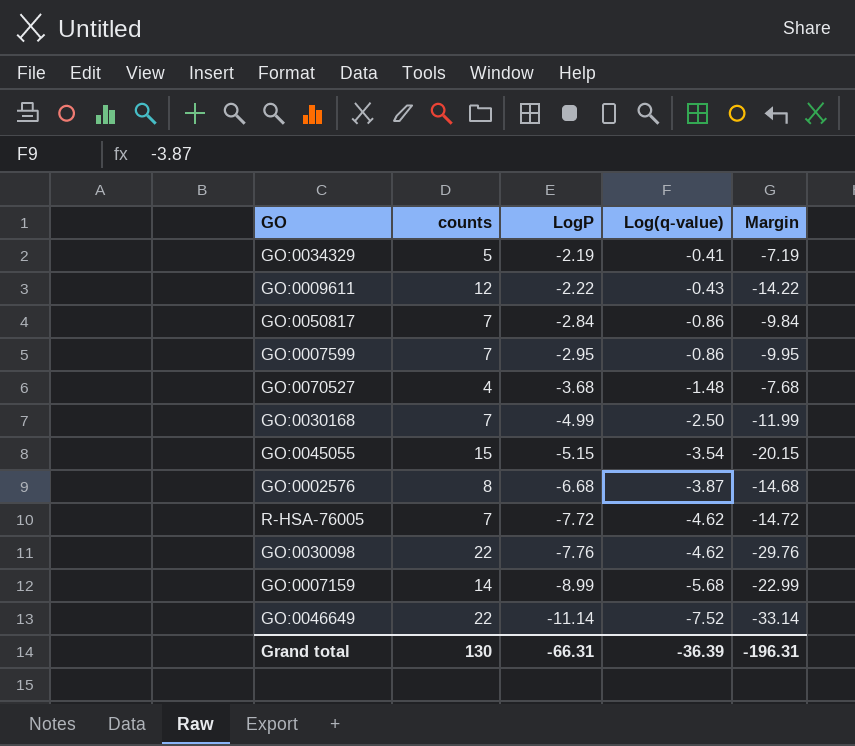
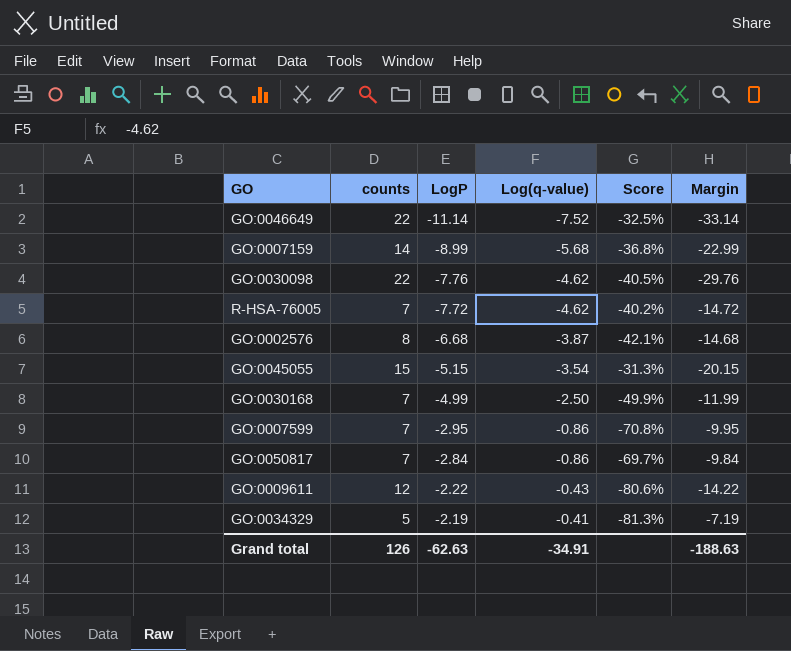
row order: LogP descending -> LogP ascending
column Score | formula: none -> ([Log(q-value)] - [LogP]) / [LogP]
row GO:0070527: 4 | -3.68 | -1.48 | -7.68 -> none
Grand total | counts: 130 -> 126
Grand total | LogP: -66.31 -> -62.63
Grand total | Log(q-value): -36.39 -> -34.91
Grand total | Margin: -196.31 -> -188.63

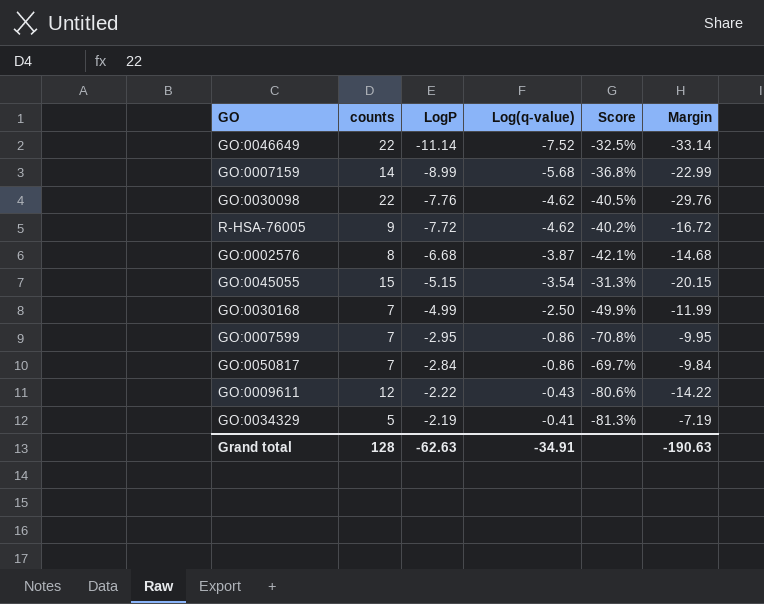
R-HSA-76005 | counts: 7 -> 9
R-HSA-76005 | Margin: -14.72 -> -16.72
Grand total | counts: 126 -> 128
Grand total | Margin: -188.63 -> -190.63

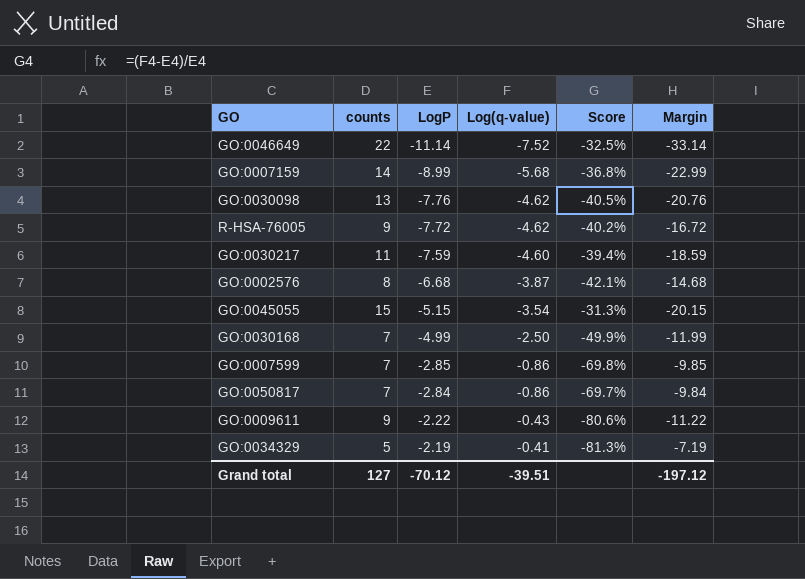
GO:0030098 | counts: 22 -> 13
GO:0030098 | Margin: -29.76 -> -20.76
row GO:0030217: none -> 11 | -7.59 | -4.60 | -39.4% | -18.59
GO:0007599 | LogP: -2.95 -> -2.85
GO:0007599 | Score: -70.8% -> -69.8%
GO:0007599 | Margin: -9.95 -> -9.85
GO:0009611 | counts: 12 -> 9
GO:0009611 | Margin: -14.22 -> -11.22
Grand total | counts: 128 -> 127
Grand total | LogP: -62.63 -> -70.12
Grand total | Log(q-value): -34.91 -> -39.51
Grand total | Margin: -190.63 -> -197.12

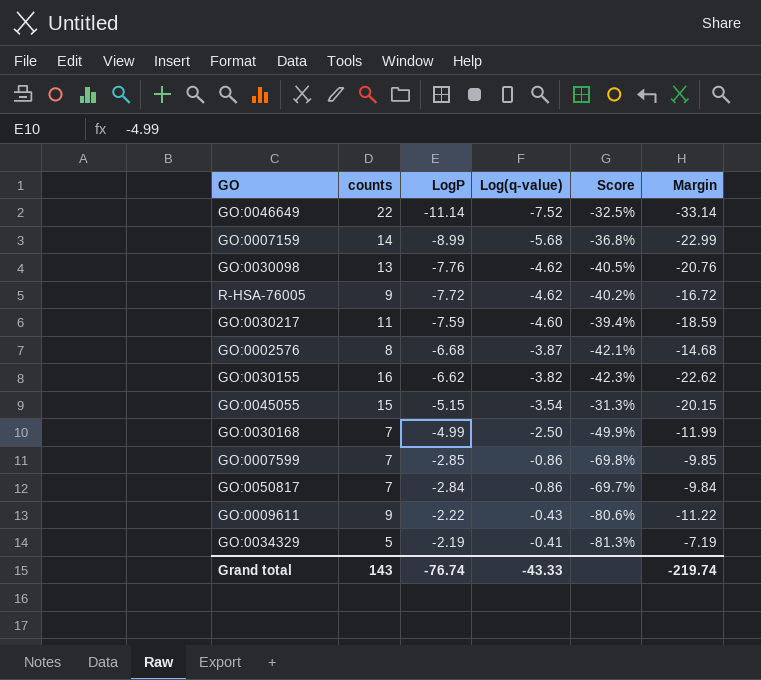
row GO:0030155: none -> 16 | -6.62 | -3.82 | -42.3% | -22.62
Grand total | counts: 127 -> 143
Grand total | LogP: -70.12 -> -76.74
Grand total | Log(q-value): -39.51 -> -43.33
Grand total | Margin: -197.12 -> -219.74

